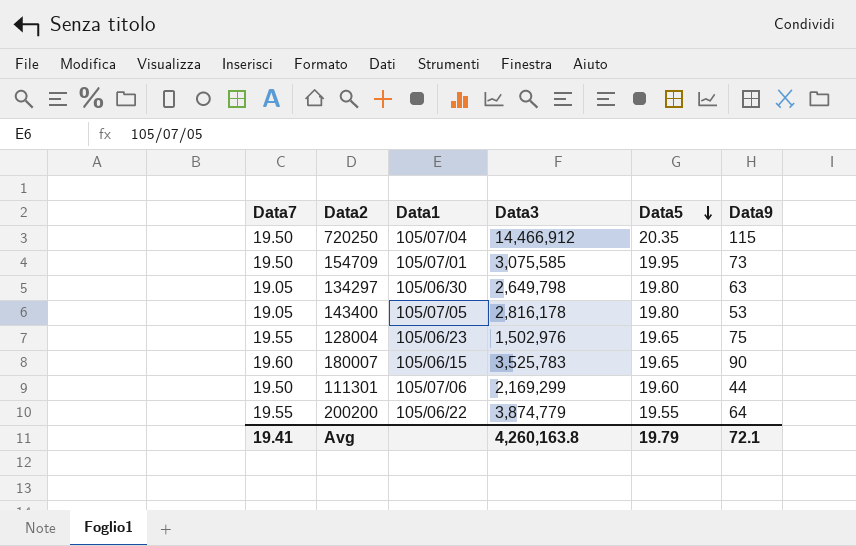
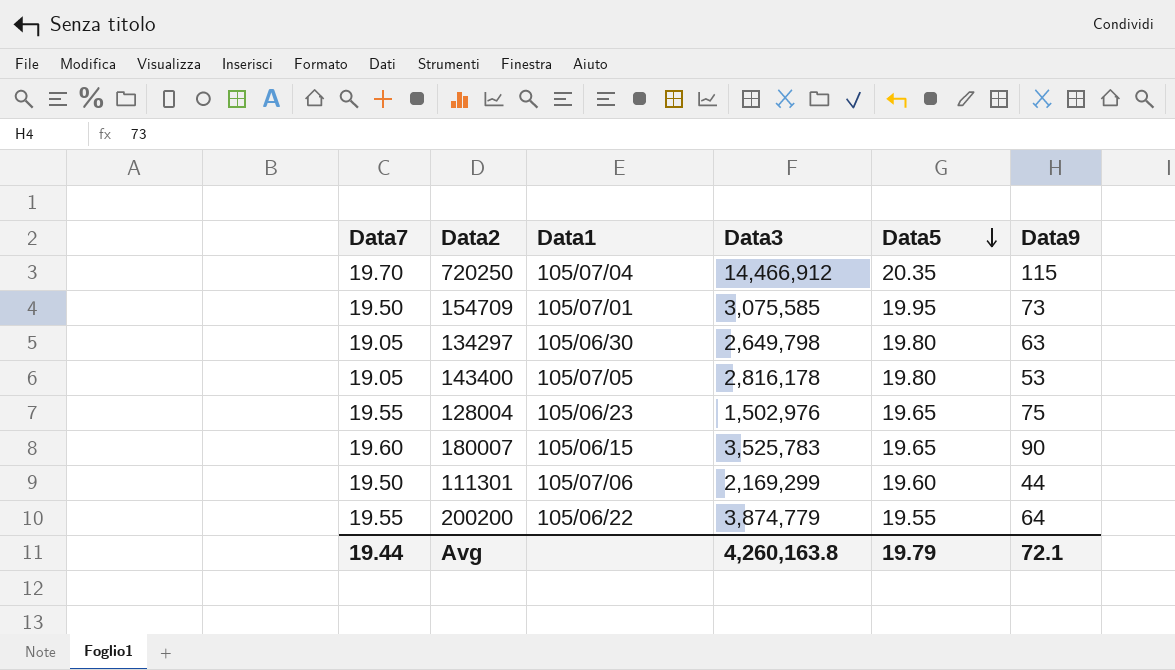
720250 | Data7: 19.50 -> 19.70
Avg | Data7: 19.41 -> 19.44

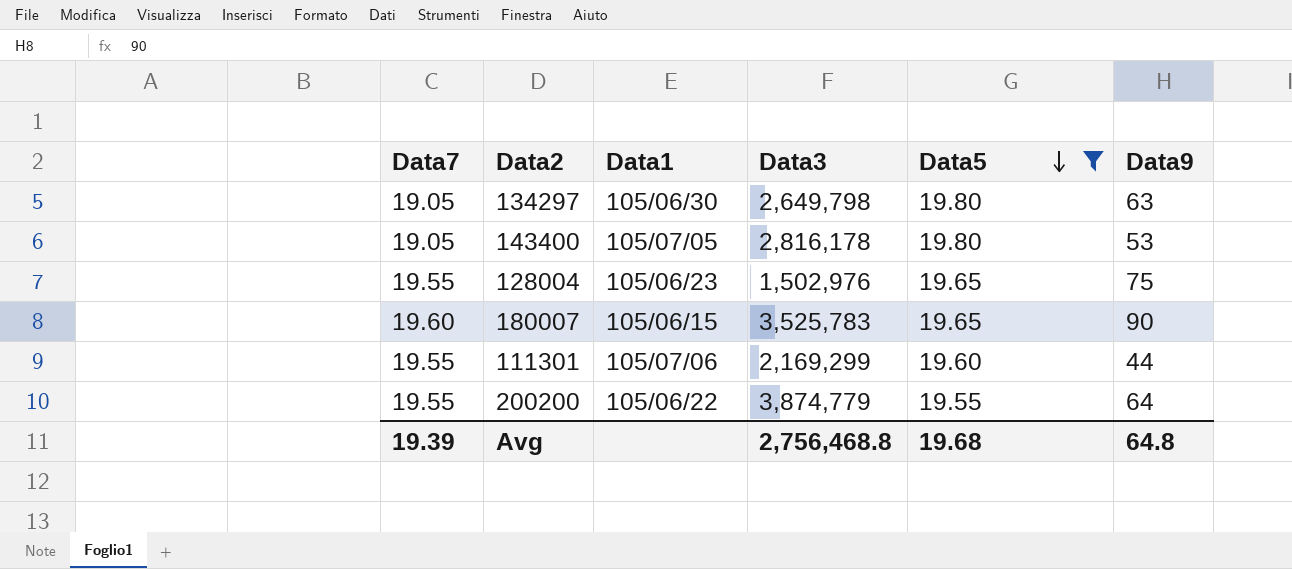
filter: none -> Data5 <= 19.80
111301 | Data7: 19.50 -> 19.55
Avg | Data7: 19.44 -> 19.39
Avg | Data3: 4,260,163.8 -> 2,756,468.8
Avg | Data5: 19.79 -> 19.68
Avg | Data9: 72.1 -> 64.8

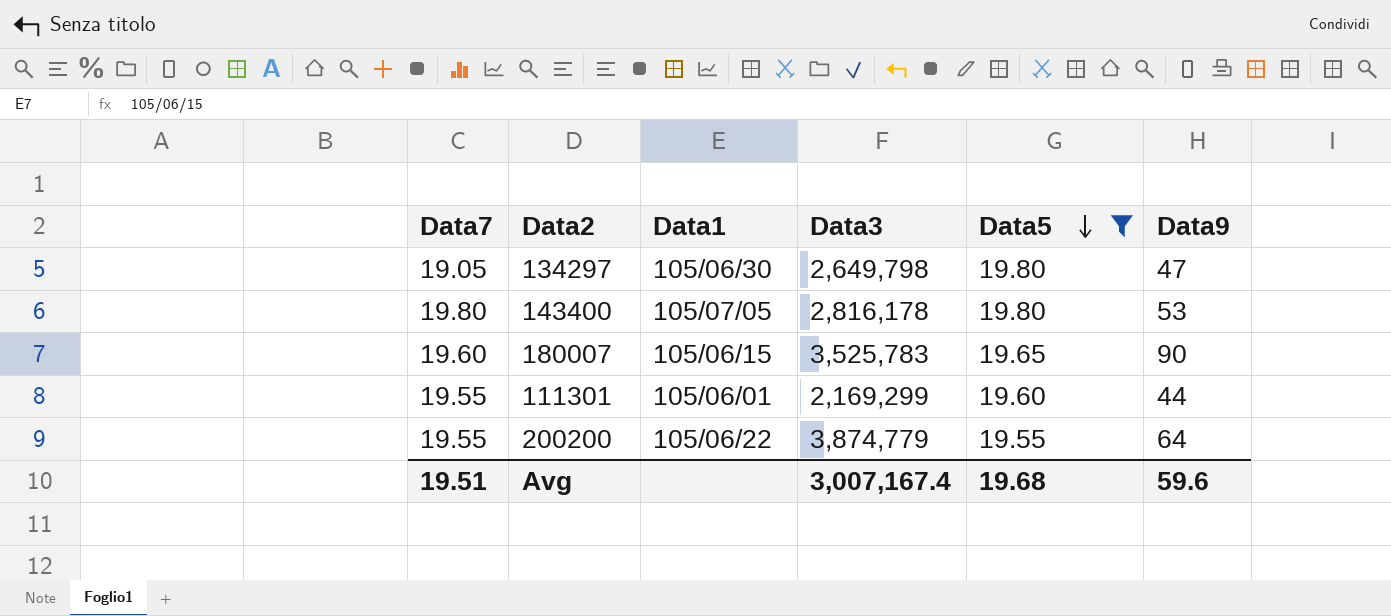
row 128004: 19.55 | 105/06/23 | 1,502,976 | 19.65 | 75 -> none
134297 | Data9: 63 -> 47
143400 | Data7: 19.05 -> 19.80
111301 | Data1: 105/07/06 -> 105/06/01
Avg | Data7: 19.39 -> 19.51
Avg | Data3: 2,756,468.8 -> 3,007,167.4
Avg | Data9: 64.8 -> 59.6

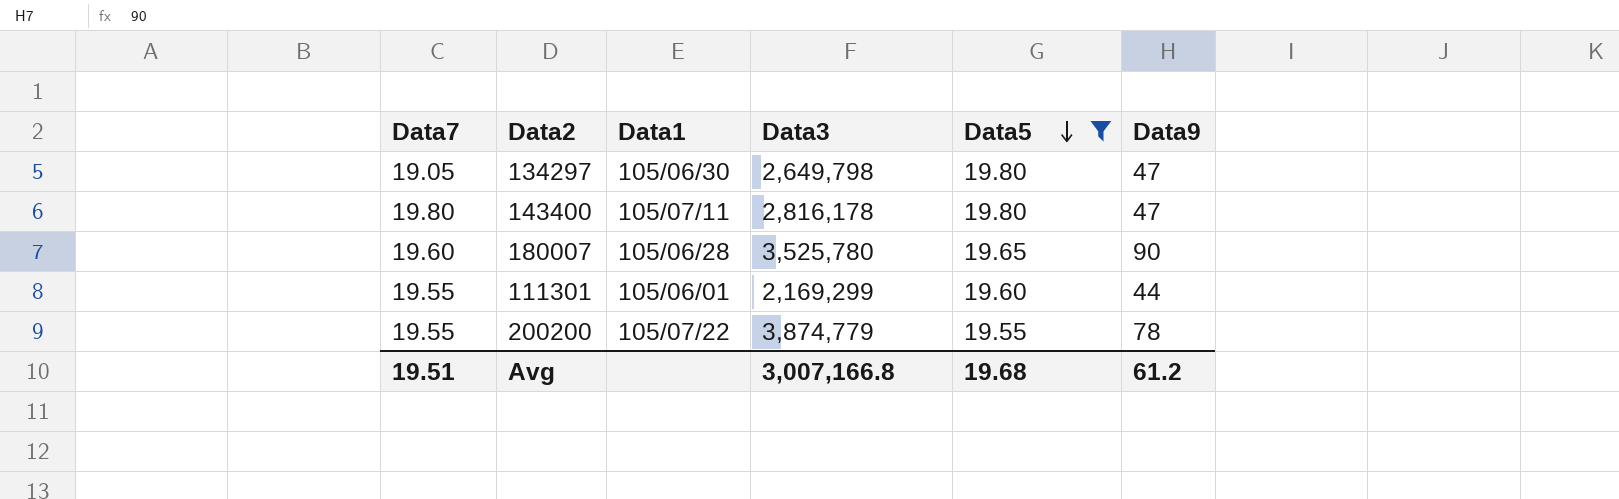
143400 | Data1: 105/07/05 -> 105/07/11
143400 | Data9: 53 -> 47
180007 | Data1: 105/06/15 -> 105/06/28
180007 | Data3: 3,525,783 -> 3,525,780
200200 | Data1: 105/06/22 -> 105/07/22
200200 | Data9: 64 -> 78
Avg | Data3: 3,007,167.4 -> 3,007,166.8
Avg | Data9: 59.6 -> 61.2

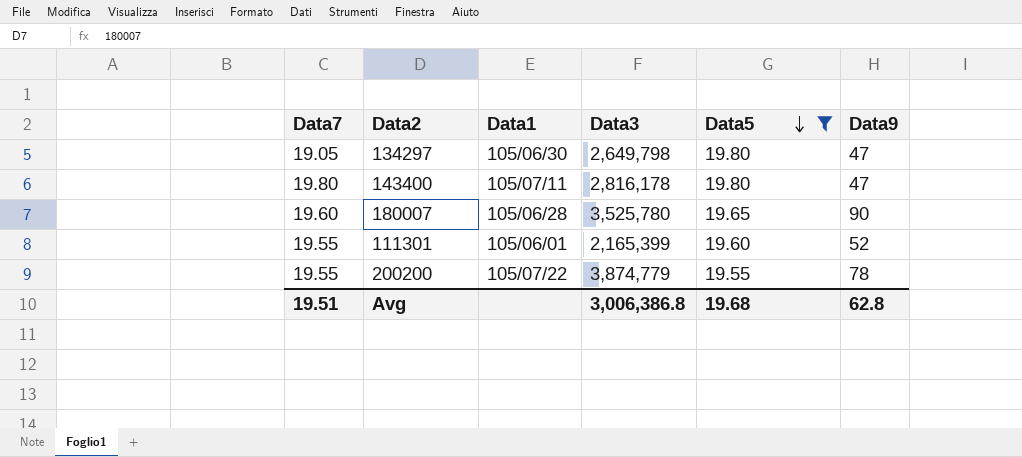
111301 | Data3: 2,169,299 -> 2,165,399
111301 | Data9: 44 -> 52
Avg | Data3: 3,007,166.8 -> 3,006,386.8
Avg | Data9: 61.2 -> 62.8

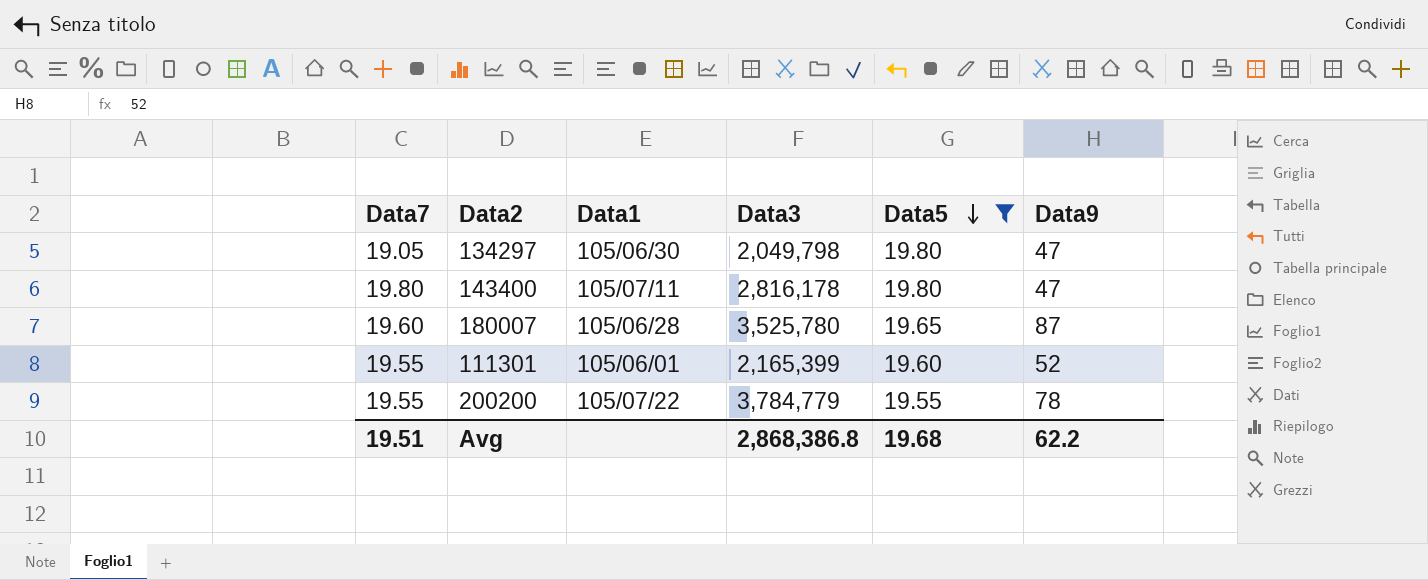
134297 | Data3: 2,649,798 -> 2,049,798
180007 | Data9: 90 -> 87
200200 | Data3: 3,874,779 -> 3,784,779
Avg | Data3: 3,006,386.8 -> 2,868,386.8
Avg | Data9: 62.8 -> 62.2

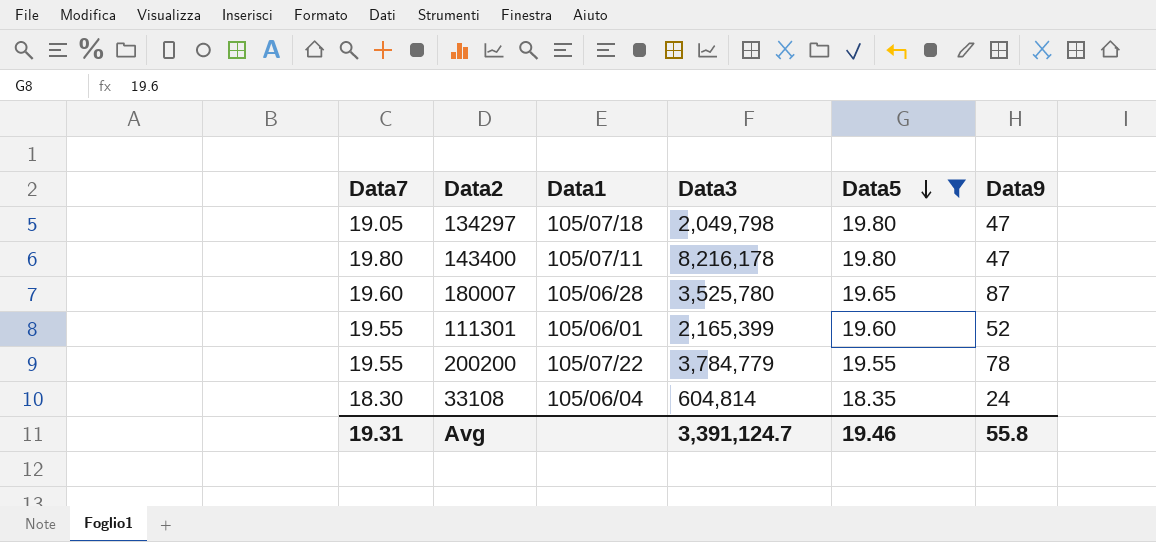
134297 | Data1: 105/06/30 -> 105/07/18
143400 | Data3: 2,816,178 -> 8,216,178
row 33108: none -> 18.30 | 105/06/04 | 604,814 | 18.35 | 24
Avg | Data7: 19.51 -> 19.31
Avg | Data3: 2,868,386.8 -> 3,391,124.7
Avg | Data5: 19.68 -> 19.46
Avg | Data9: 62.2 -> 55.8

